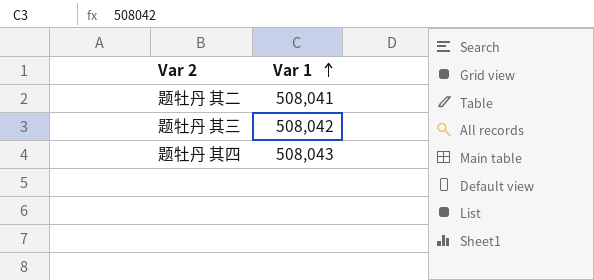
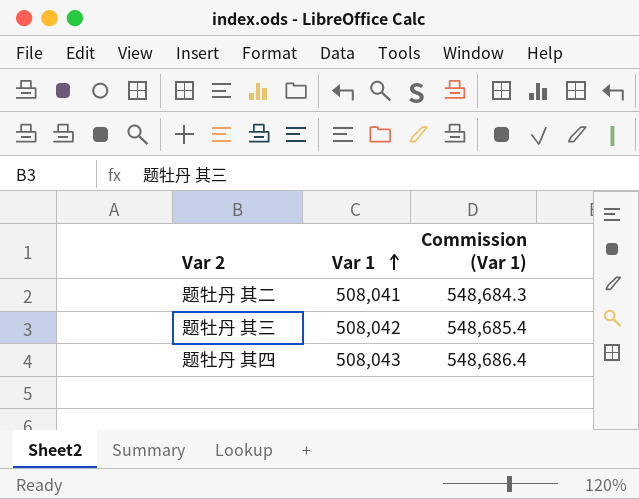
column Commission (Var 1) | formula: none -> [Var 1] * 1.08

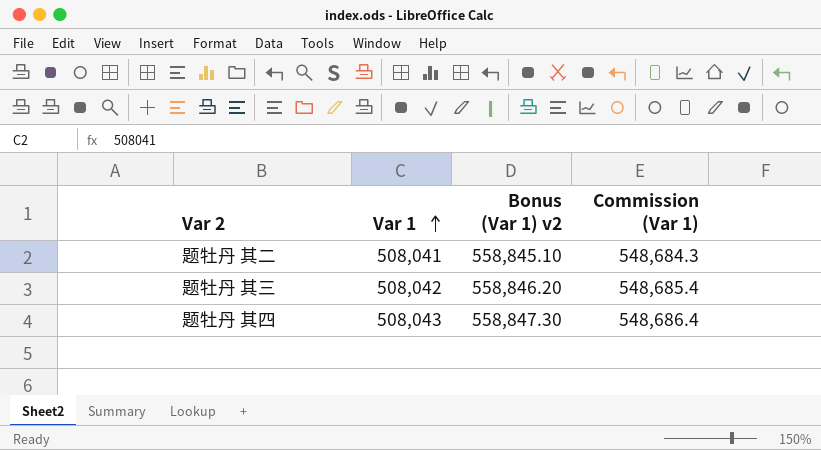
column Bonus (Var 1) v2 | formula: none -> [Var 1] * 1.1

